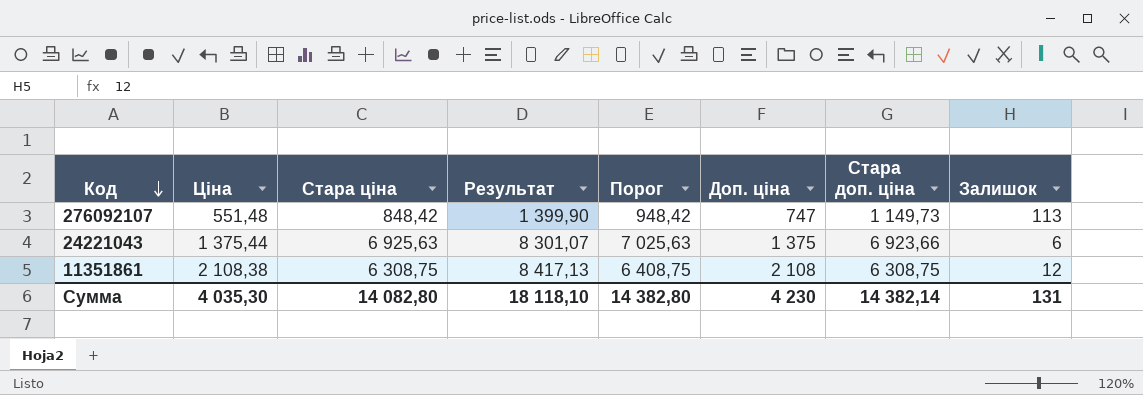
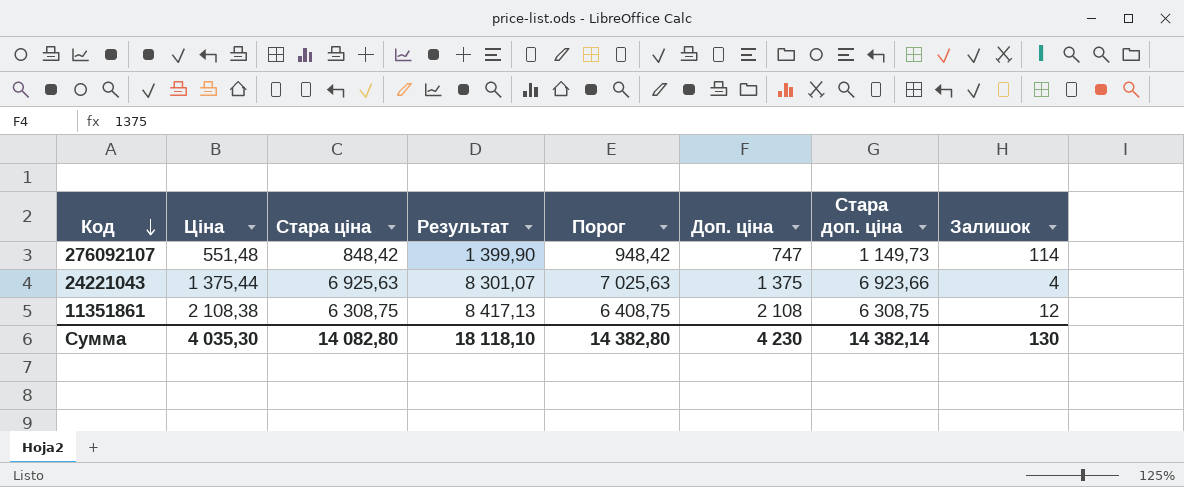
276092107 | Залишок: 113 -> 114
24221043 | Залишок: 6 -> 4
Сумма | Залишок: 131 -> 130

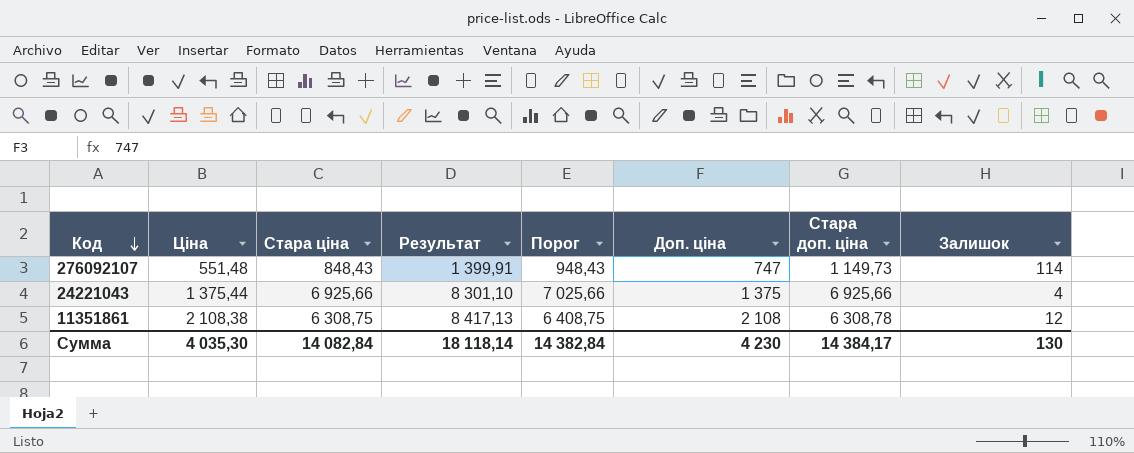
276092107 | Стара ціна: 848,42 -> 848,43
276092107 | Результат: 1 399,90 -> 1 399,91
276092107 | Порог: 948,42 -> 948,43
24221043 | Стара ціна: 6 925,63 -> 6 925,66
24221043 | Результат: 8 301,07 -> 8 301,10
24221043 | Порог: 7 025,63 -> 7 025,66
24221043 | Стара доп. ціна: 6 923,66 -> 6 925,66
11351861 | Стара доп. ціна: 6 308,75 -> 6 308,78
Сумма | Стара ціна: 14 082,80 -> 14 082,84
Сумма | Результат: 18 118,10 -> 18 118,14
Сумма | Порог: 14 382,80 -> 14 382,84
Сумма | Стара доп. ціна: 14 382,14 -> 14 384,17

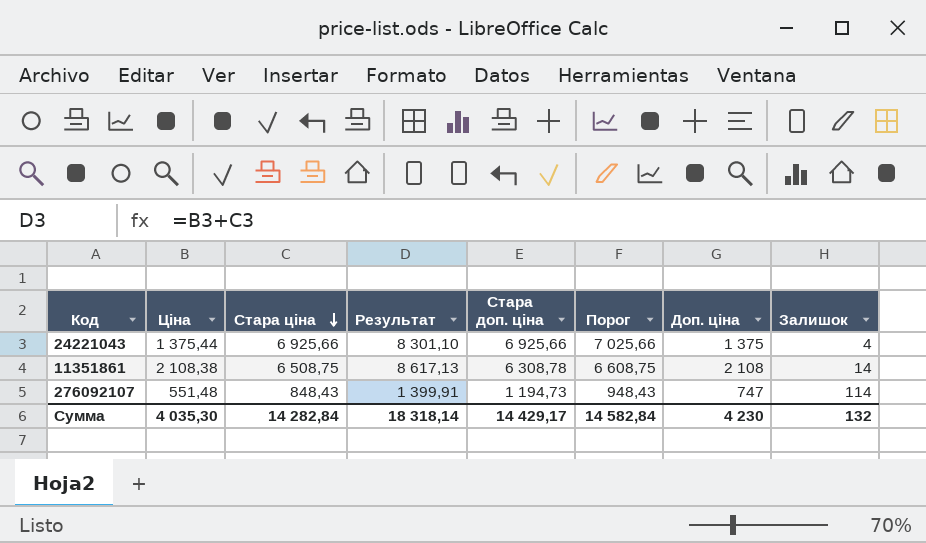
row order: Код descending -> Стара ціна descending
column Стара доп. ціна | position: 7 -> 5
11351861 | Стара ціна: 6 308,75 -> 6 508,75
11351861 | Результат: 8 417,13 -> 8 617,13
11351861 | Порог: 6 408,75 -> 6 608,75
11351861 | Залишок: 12 -> 14
276092107 | Стара доп. ціна: 1 149,73 -> 1 194,73
Сумма | Стара ціна: 14 082,84 -> 14 282,84
Сумма | Результат: 18 118,14 -> 18 318,14
Сумма | Стара доп. ціна: 14 384,17 -> 14 429,17
Сумма | Порог: 14 382,84 -> 14 582,84
Сумма | Залишок: 130 -> 132

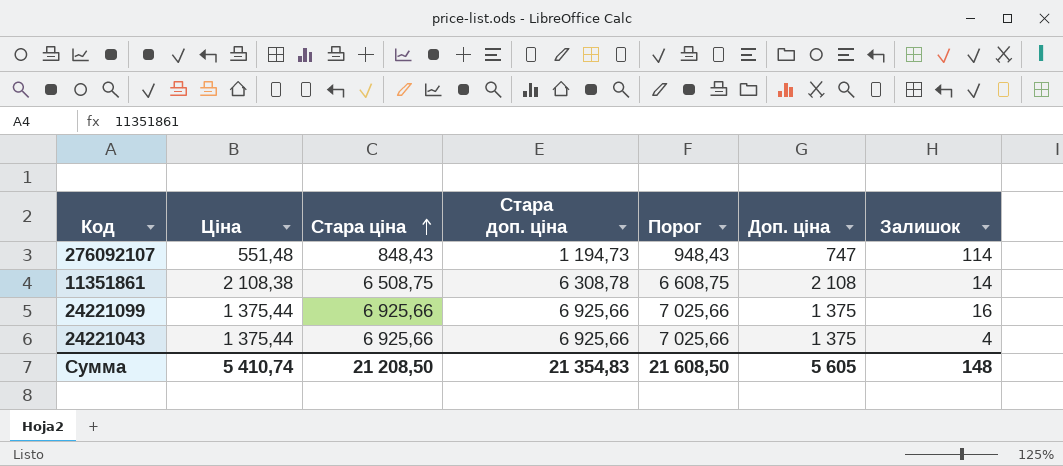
row order: Стара ціна descending -> Стара ціна ascending
column Результат | formula: [Ціна] + [Стара ціна] -> none
row 24221099: none -> 1 375,44 | 6 925,66 | 6 925,66 | 7 025,66 | 1 375 | 16
Сумма | Ціна: 4 035,30 -> 5 410,74
Сумма | Стара ціна: 14 282,84 -> 21 208,50
Сумма | Стара доп. ціна: 14 429,17 -> 21 354,83
Сумма | Порог: 14 582,84 -> 21 608,50
Сумма | Доп. ціна: 4 230 -> 5 605
Сумма | Залишок: 132 -> 148

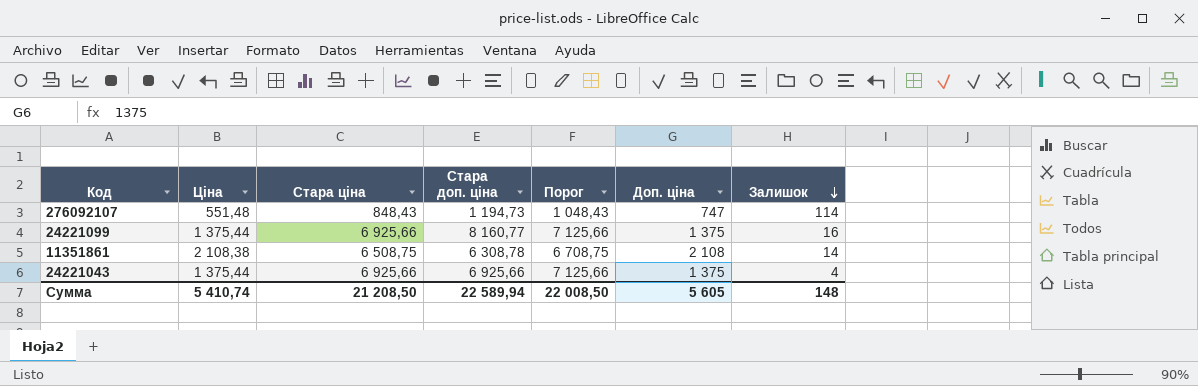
row order: Стара ціна ascending -> Залишок descending
column Порог | formula: [Стара ціна] + 100 -> [Стара ціна] + 200
24221099 | Стара доп. ціна: 6 925,66 -> 8 160,77
Сумма | Стара доп. ціна: 21 354,83 -> 22 589,94
Сумма | Порог: 21 608,50 -> 22 008,50

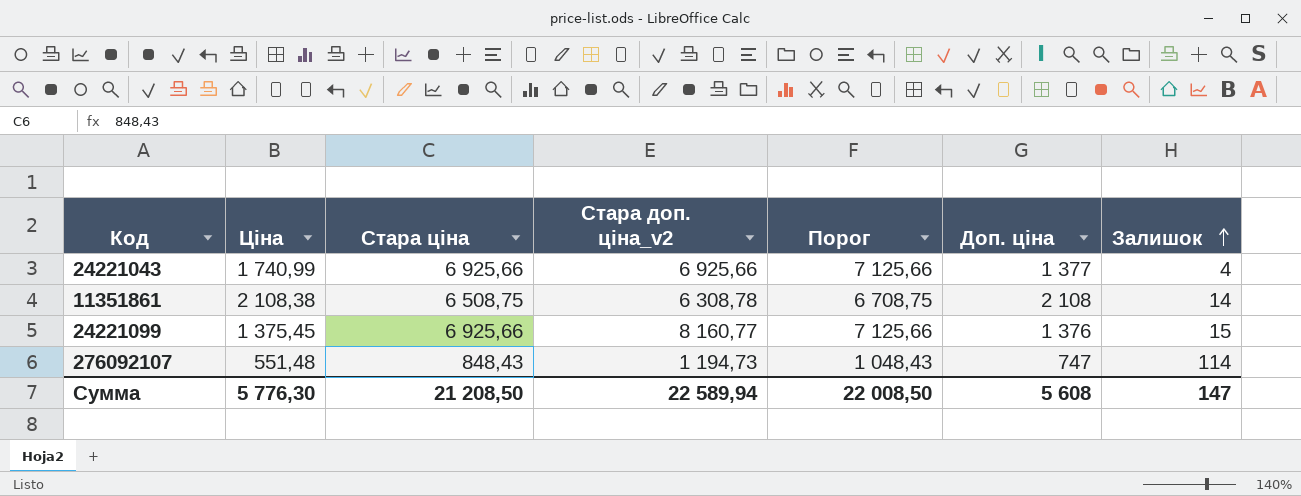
row order: Залишок descending -> Залишок ascending
column name: Стара доп. ціна -> Стара доп. ціна_v2
24221043 | Ціна: 1 375,44 -> 1 740,99
24221043 | Доп. ціна: 1 375 -> 1 377
24221099 | Ціна: 1 375,44 -> 1 375,45
24221099 | Доп. ціна: 1 375 -> 1 376
24221099 | Залишок: 16 -> 15
Сумма | Ціна: 5 410,74 -> 5 776,30
Сумма | Доп. ціна: 5 605 -> 5 608
Сумма | Залишок: 148 -> 147

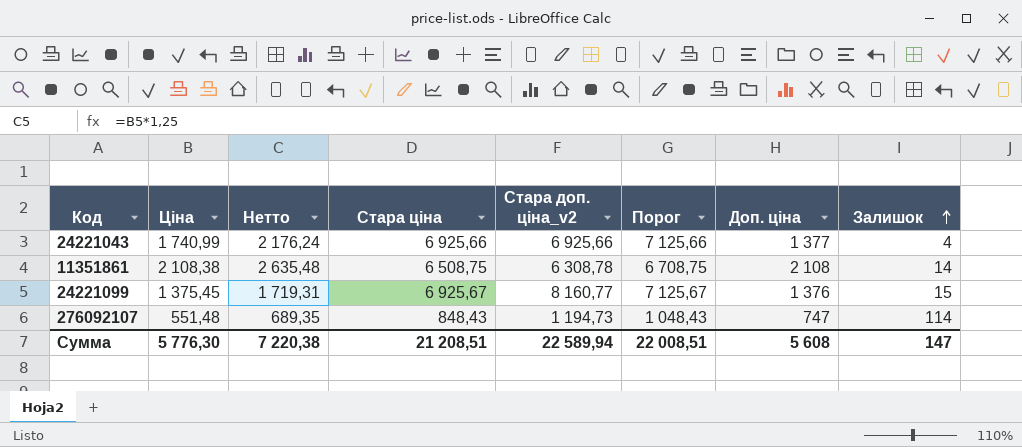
column Нетто | formula: none -> [Ціна] * 1,25
24221099 | Стара ціна: 6 925,66 -> 6 925,67
24221099 | Порог: 7 125,66 -> 7 125,67
Сумма | Стара ціна: 21 208,50 -> 21 208,51
Сумма | Порог: 22 008,50 -> 22 008,51

